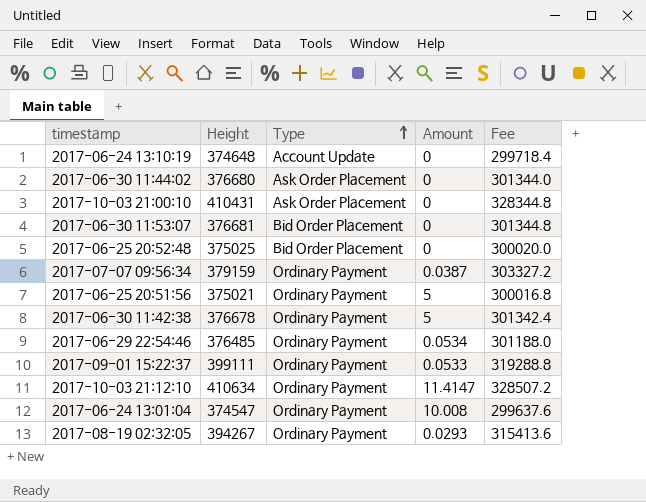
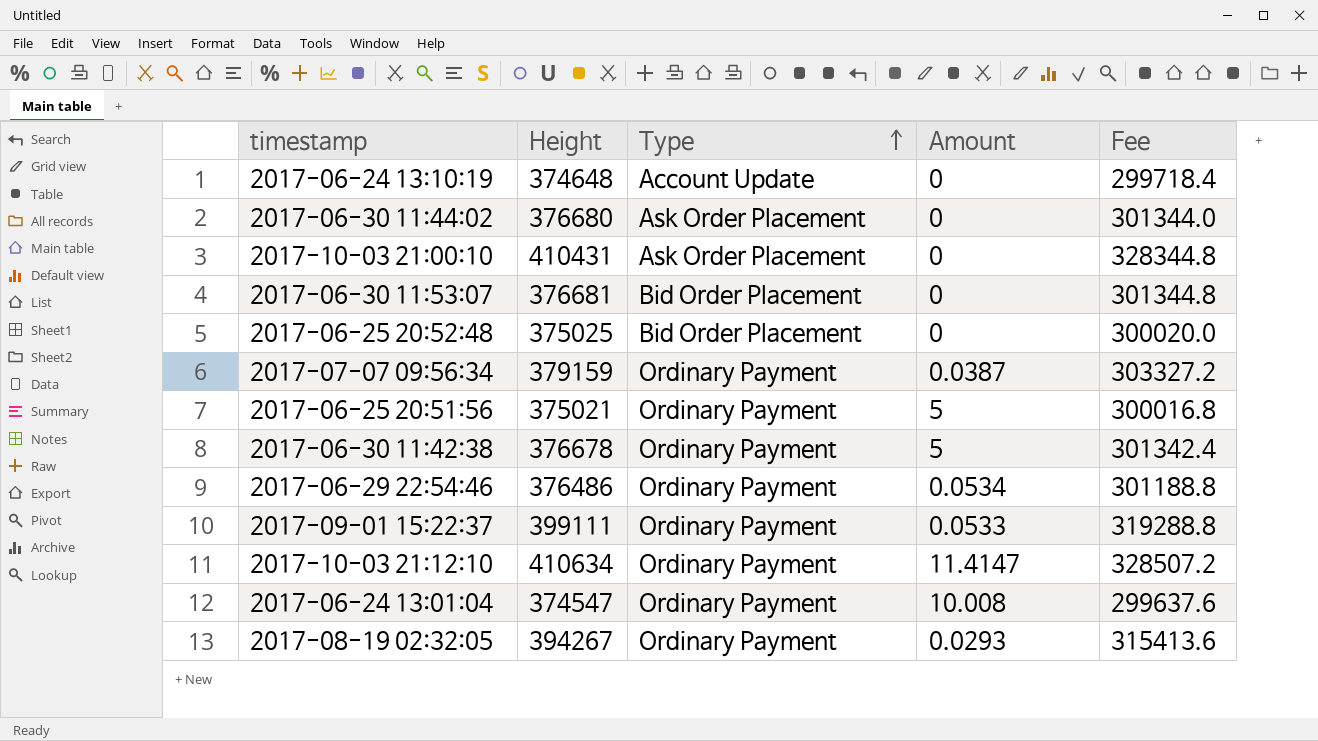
2017-06-29 22:54:46 | Height: 376485 -> 376486
2017-06-29 22:54:46 | Fee: 301188.0 -> 301188.8

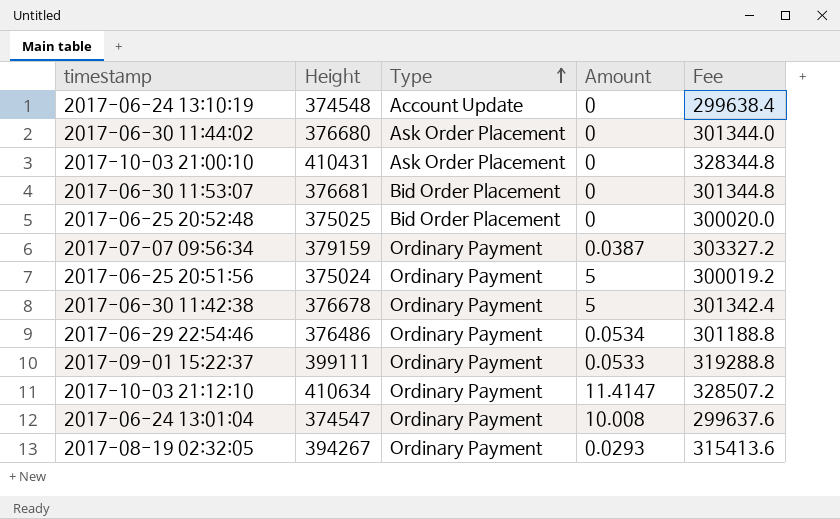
2017-06-24 13:10:19 | Height: 374648 -> 374548
2017-06-24 13:10:19 | Fee: 299718.4 -> 299638.4
2017-06-25 20:51:56 | Height: 375021 -> 375024
2017-06-25 20:51:56 | Fee: 300016.8 -> 300019.2

